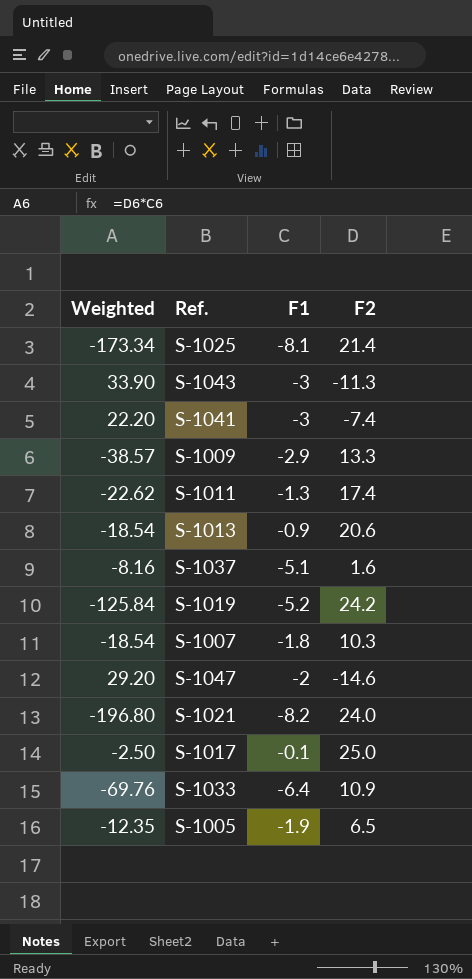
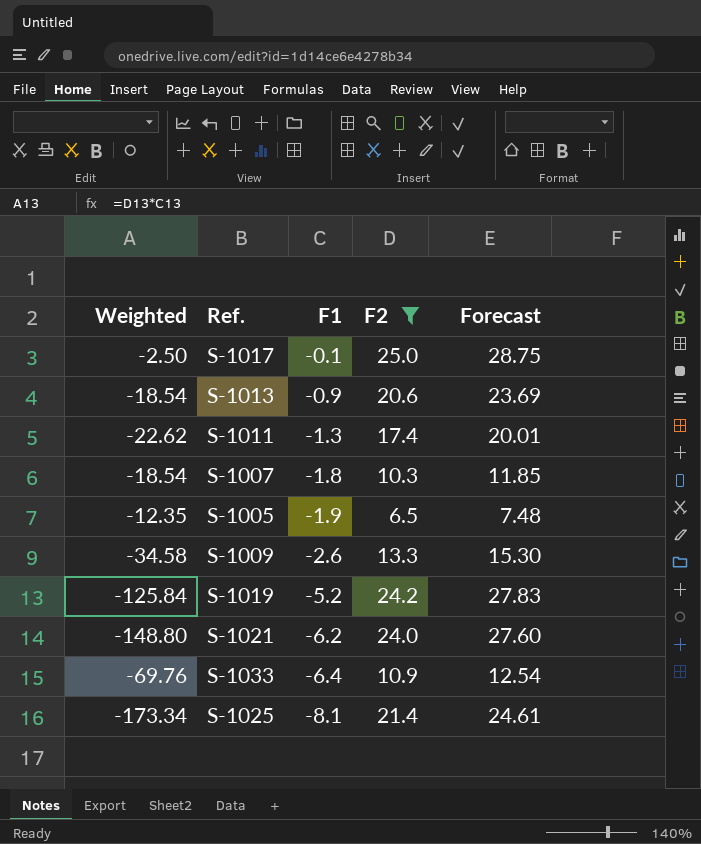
filter: none -> F2 >= 6.5
row order: none -> F1 descending
column Forecast | formula: none -> [F2] * 1.15
S-1009 | Weighted: -38.57 -> -34.58
S-1009 | F1: -2.9 -> -2.6
S-1021 | Weighted: -196.80 -> -148.80
S-1021 | F1: -8.2 -> -6.2

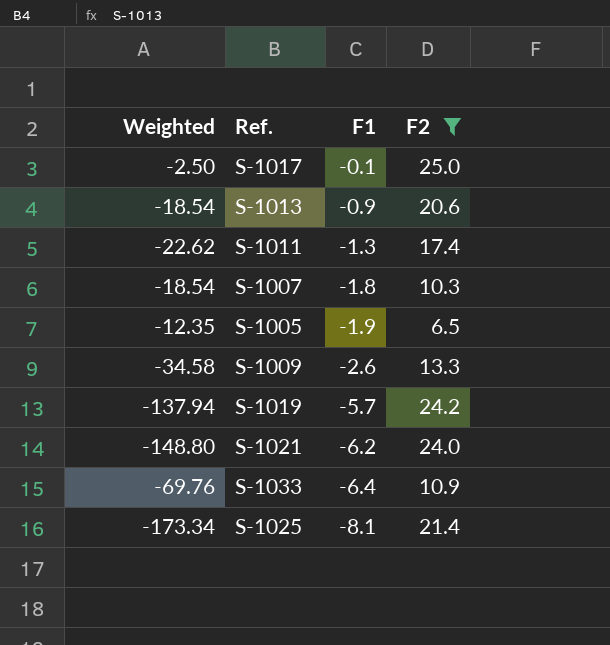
column Forecast | formula: [F2] * 1.15 -> none
S-1019 | Weighted: -125.84 -> -137.94
S-1019 | F1: -5.2 -> -5.7

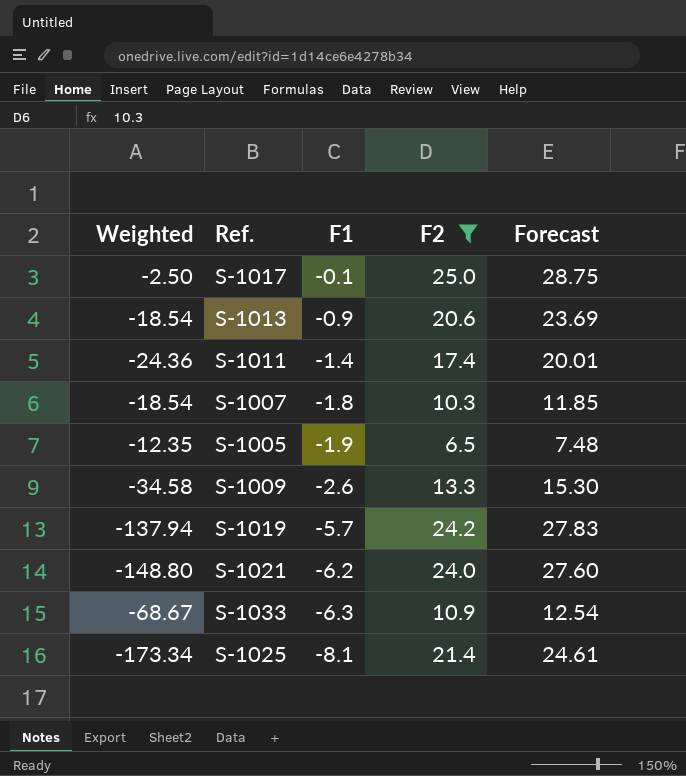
column Forecast | formula: none -> [F2] * 1.15
S-1011 | Weighted: -22.62 -> -24.36
S-1011 | F1: -1.3 -> -1.4
S-1033 | Weighted: -69.76 -> -68.67
S-1033 | F1: -6.4 -> -6.3

